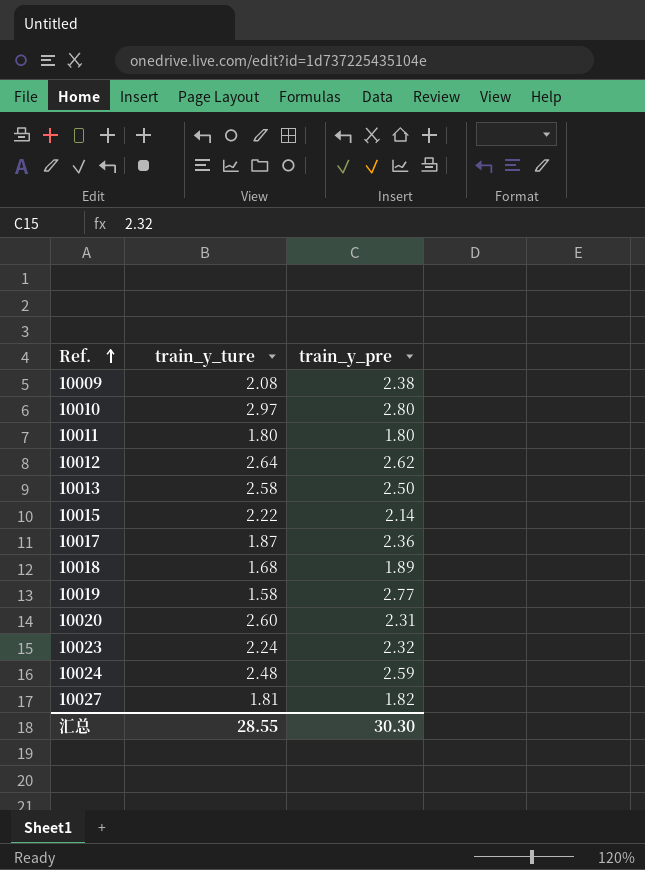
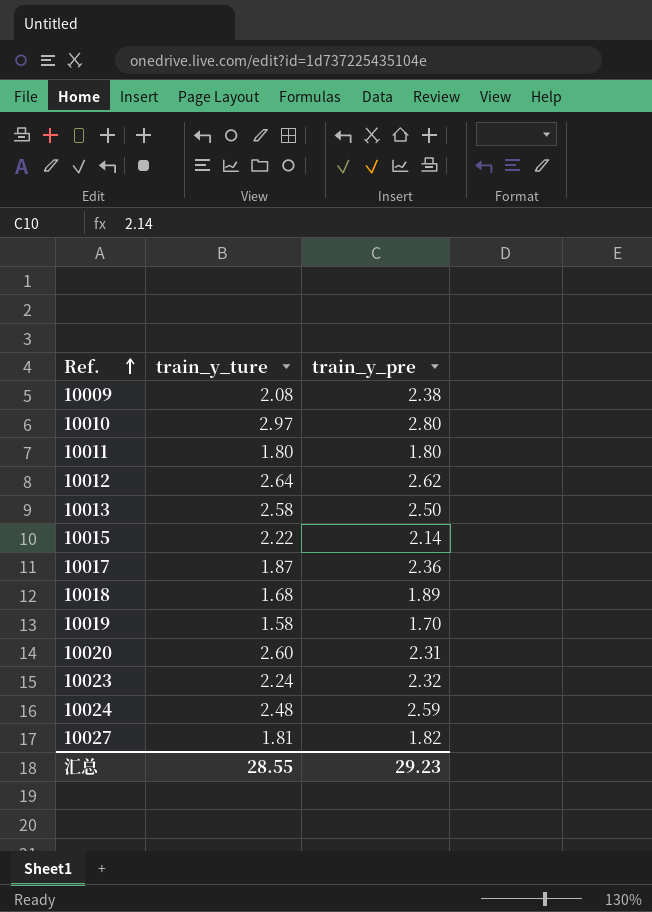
10019 | train_y_pre: 2.77 -> 1.70
汇总 | train_y_pre: 30.30 -> 29.23

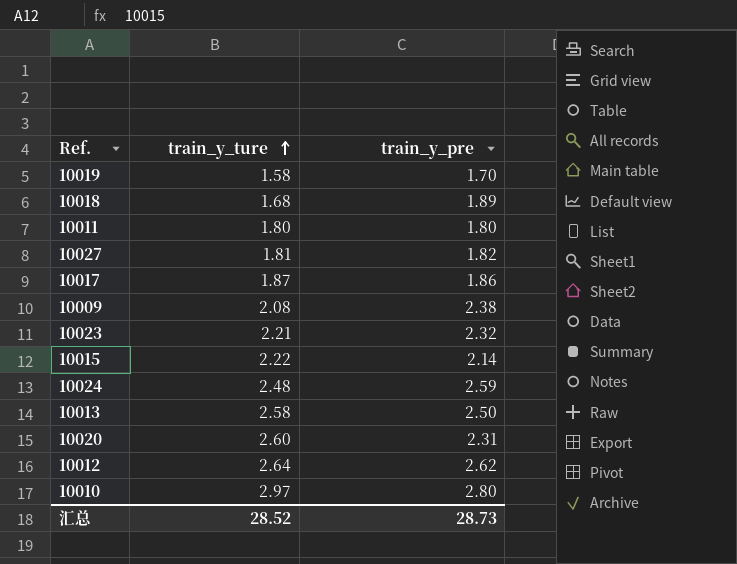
row order: Ref. ascending -> train_y_ture ascending
10017 | train_y_pre: 2.36 -> 1.86
10023 | train_y_ture: 2.24 -> 2.21
汇总 | train_y_ture: 28.55 -> 28.52
汇总 | train_y_pre: 29.23 -> 28.73

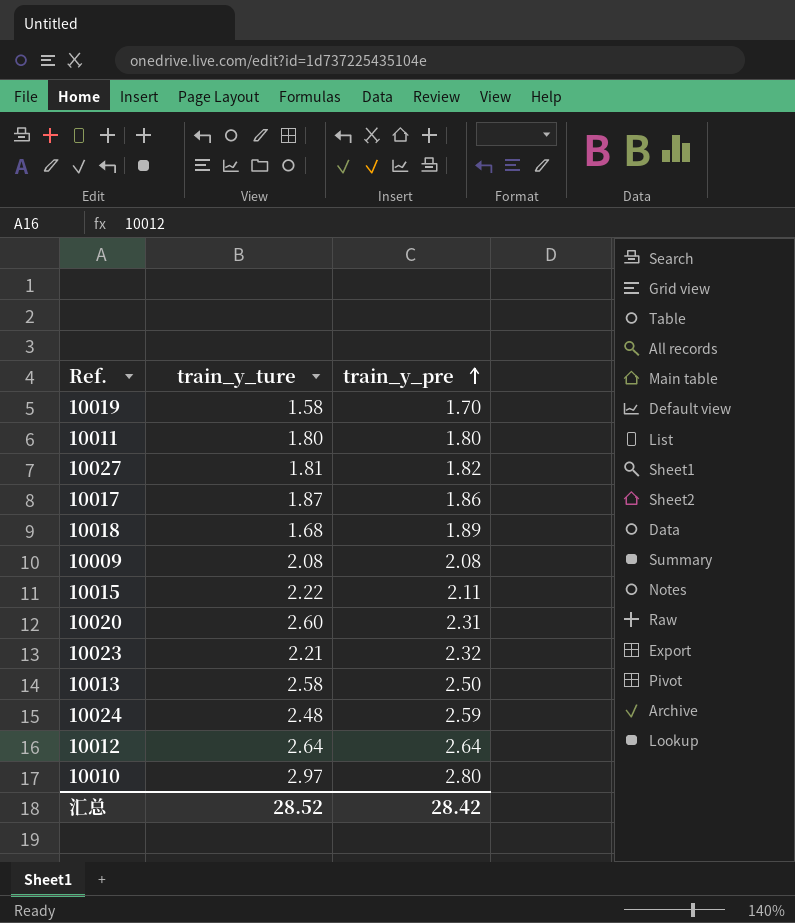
row order: train_y_ture ascending -> train_y_pre ascending
10009 | train_y_pre: 2.38 -> 2.08
10015 | train_y_pre: 2.14 -> 2.11
10012 | train_y_pre: 2.62 -> 2.64
汇总 | train_y_pre: 28.73 -> 28.42

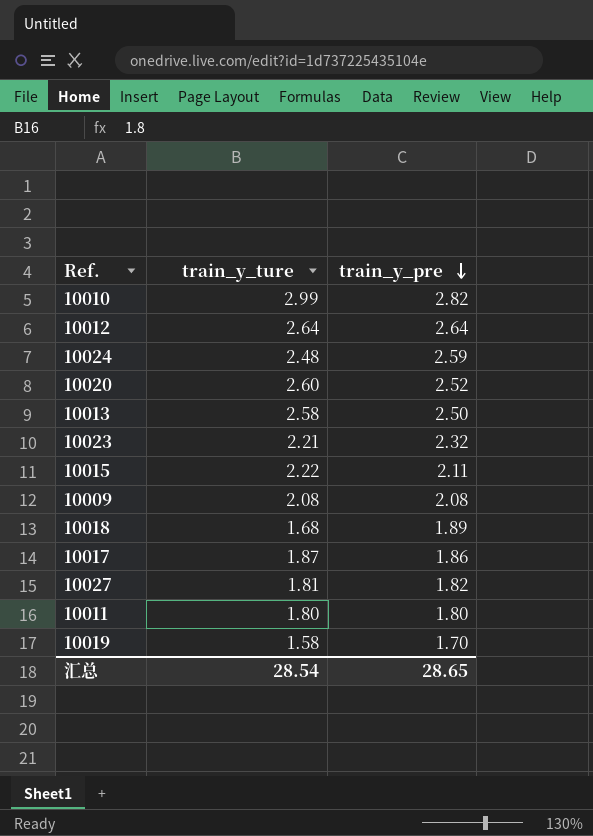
row order: train_y_pre ascending -> train_y_pre descending
10010 | train_y_ture: 2.97 -> 2.99
10010 | train_y_pre: 2.80 -> 2.82
10020 | train_y_pre: 2.31 -> 2.52
汇总 | train_y_ture: 28.52 -> 28.54
汇总 | train_y_pre: 28.42 -> 28.65

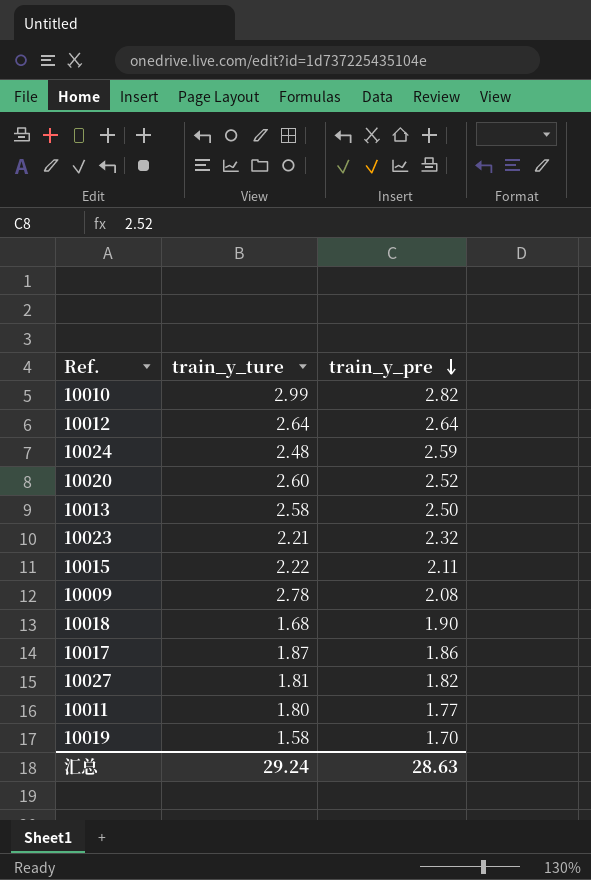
10009 | train_y_ture: 2.08 -> 2.78
10018 | train_y_pre: 1.89 -> 1.90
10011 | train_y_pre: 1.80 -> 1.77
汇总 | train_y_ture: 28.54 -> 29.24
汇总 | train_y_pre: 28.65 -> 28.63

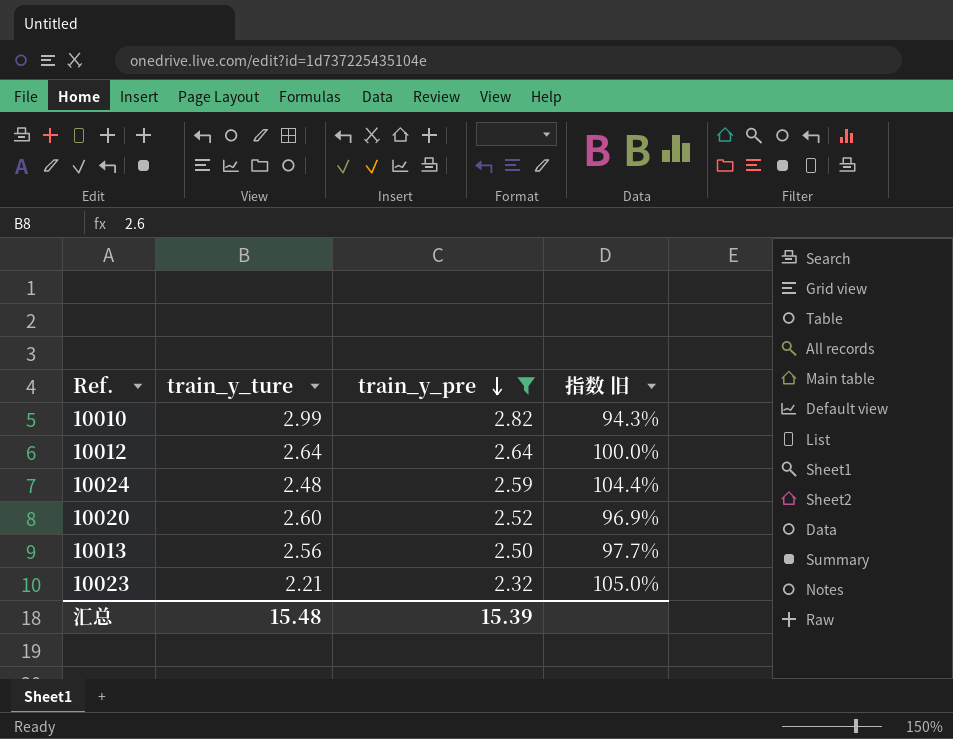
filter: none -> train_y_pre >= 2.32
column 指数 旧 | formula: none -> [train_y_pre] / [train_y_ture]
10013 | train_y_ture: 2.58 -> 2.56
汇总 | train_y_ture: 29.24 -> 15.48
汇总 | train_y_pre: 28.63 -> 15.39

